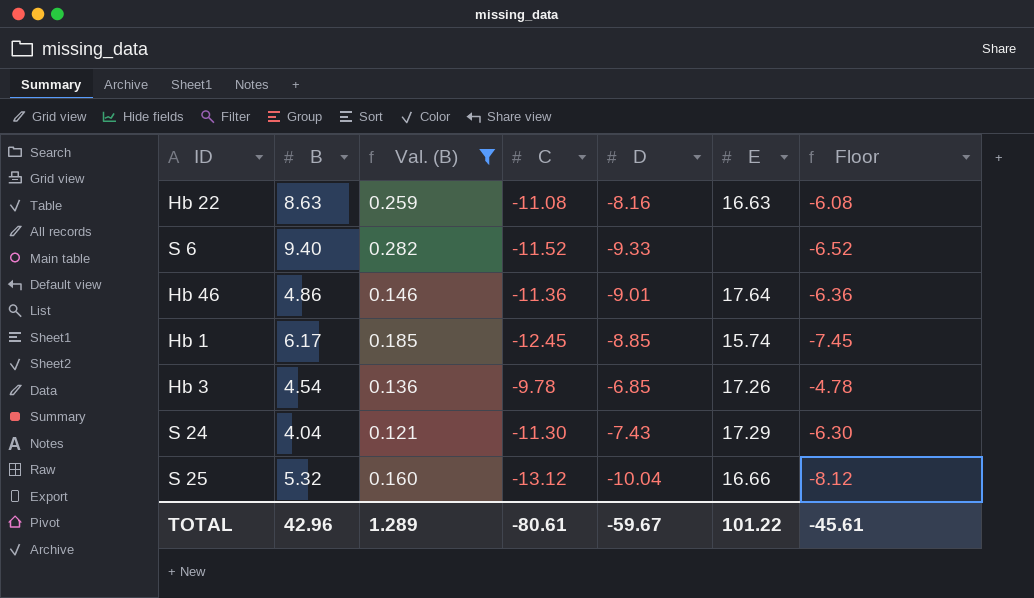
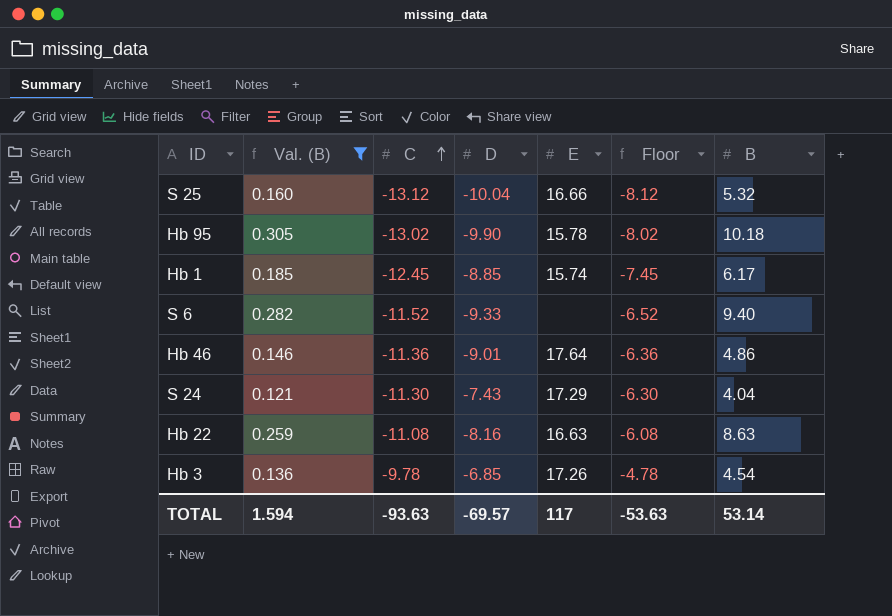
row order: none -> C ascending
column B | position: 2 -> 7
row Hb 95: none -> 0.305 | -13.02 | -9.90 | 15.78 | -8.02 | 10.18
TOTAL | Val. (B): 1.289 -> 1.594
TOTAL | C: -80.61 -> -93.63
TOTAL | D: -59.67 -> -69.57
TOTAL | E: 101.22 -> 117
TOTAL | Floor: -45.61 -> -53.63
TOTAL | B: 42.96 -> 53.14

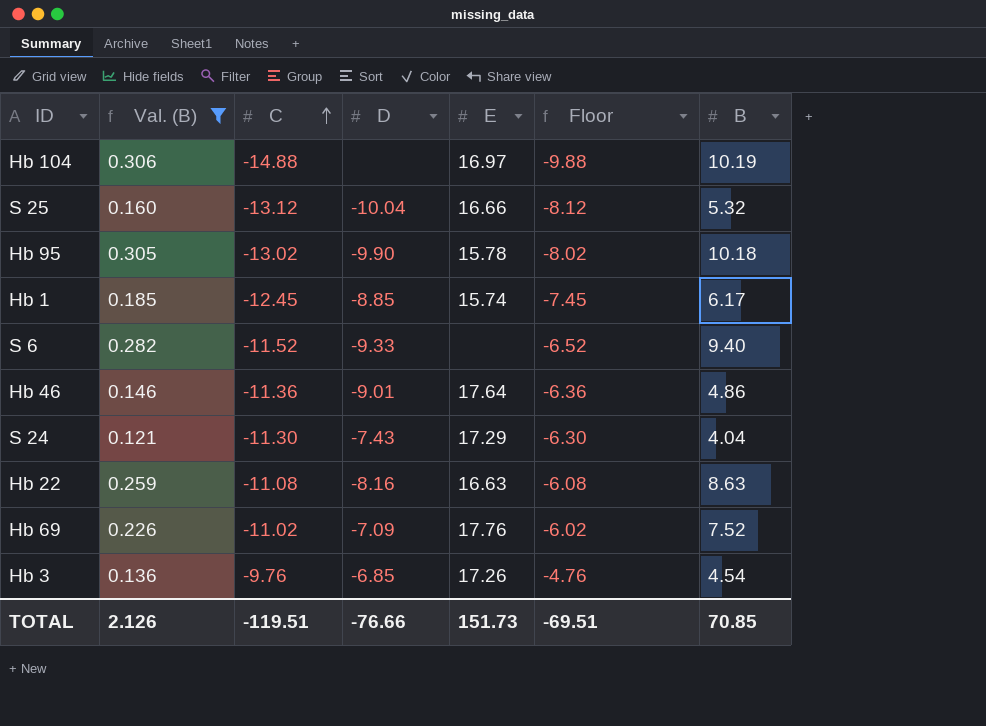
row Hb 104: none -> 0.306 | -14.88 | none | 16.97 | -9.88 | 10.19
row Hb 69: none -> 0.226 | -11.02 | -7.09 | 17.76 | -6.02 | 7.52
Hb 3 | C: -9.78 -> -9.76
Hb 3 | Floor: -4.78 -> -4.76
TOTAL | Val. (B): 1.594 -> 2.126
TOTAL | C: -93.63 -> -119.51
TOTAL | D: -69.57 -> -76.66
TOTAL | E: 117 -> 151.73
TOTAL | Floor: -53.63 -> -69.51
TOTAL | B: 53.14 -> 70.85

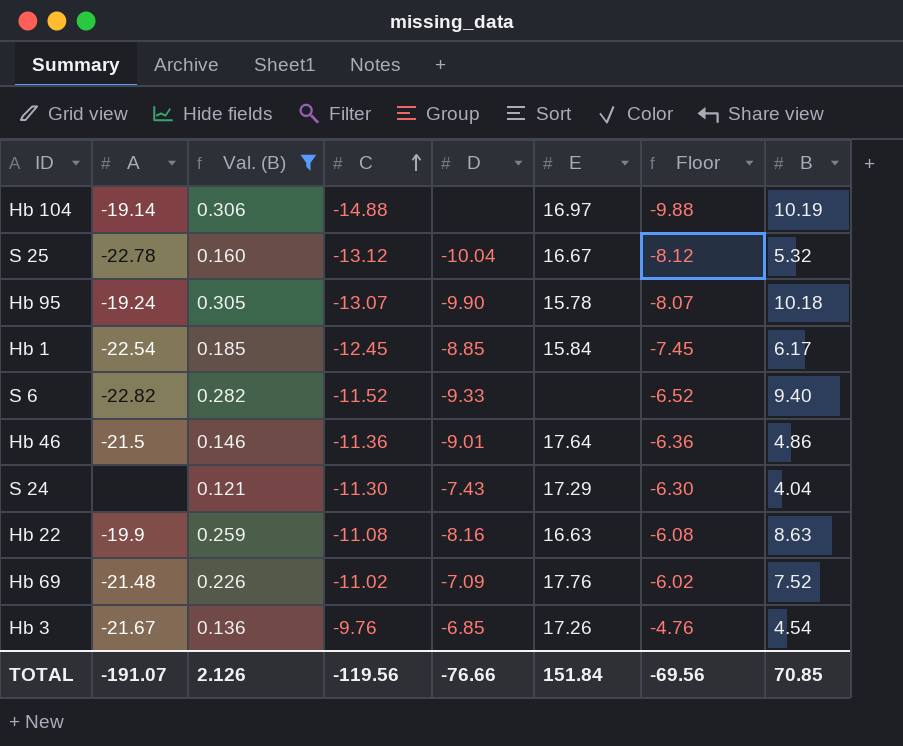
column A | position: none -> 2
S 25 | E: 16.66 -> 16.67
Hb 95 | C: -13.02 -> -13.07
Hb 95 | Floor: -8.02 -> -8.07
Hb 1 | E: 15.74 -> 15.84
TOTAL | C: -119.51 -> -119.56
TOTAL | E: 151.73 -> 151.84
TOTAL | Floor: -69.51 -> -69.56

